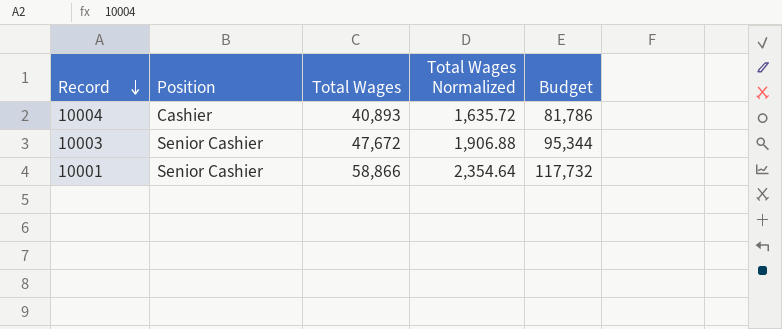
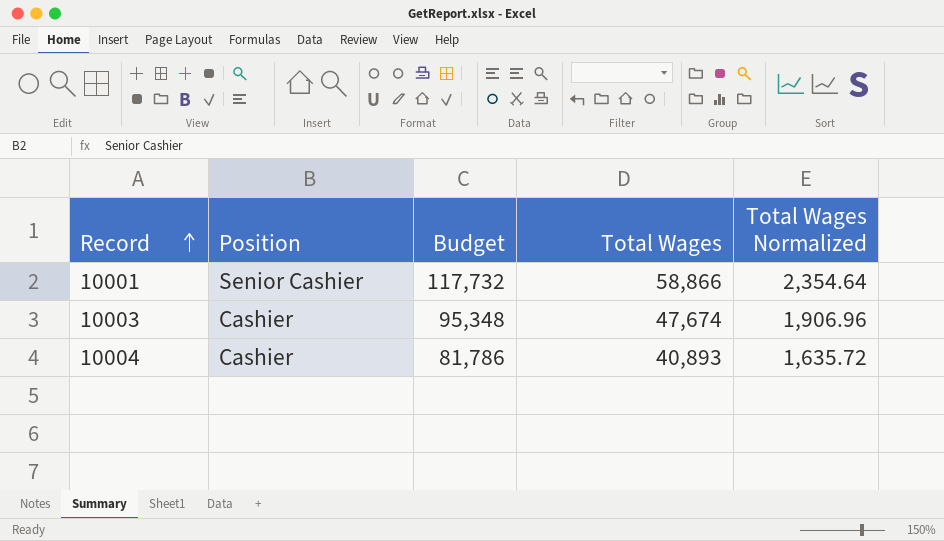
row order: Record descending -> Record ascending
column Budget | position: 5 -> 3
10003 | Position: Senior Cashier -> Cashier
10003 | Budget: 95,344 -> 95,348
10003 | Total Wages: 47,672 -> 47,674
10003 | Total Wages Normalized: 1,906.88 -> 1,906.96

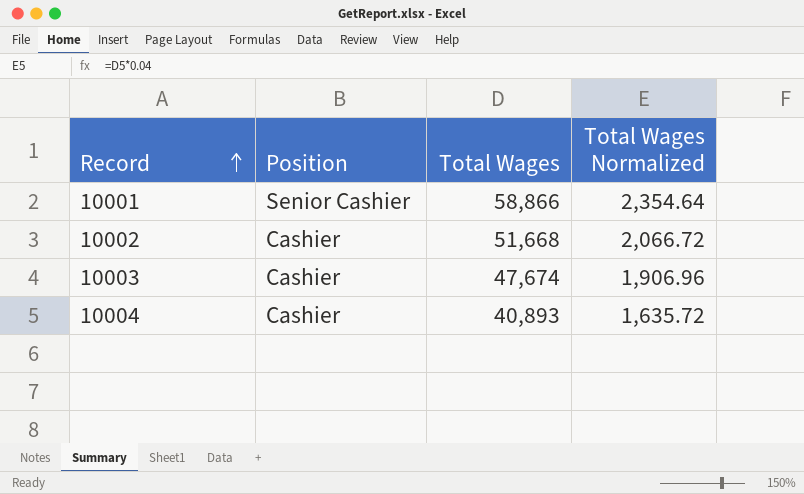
column Budget | formula: [Total Wages] * 2 -> none
row 10002: none -> Cashier | 51,668 | 2,066.72

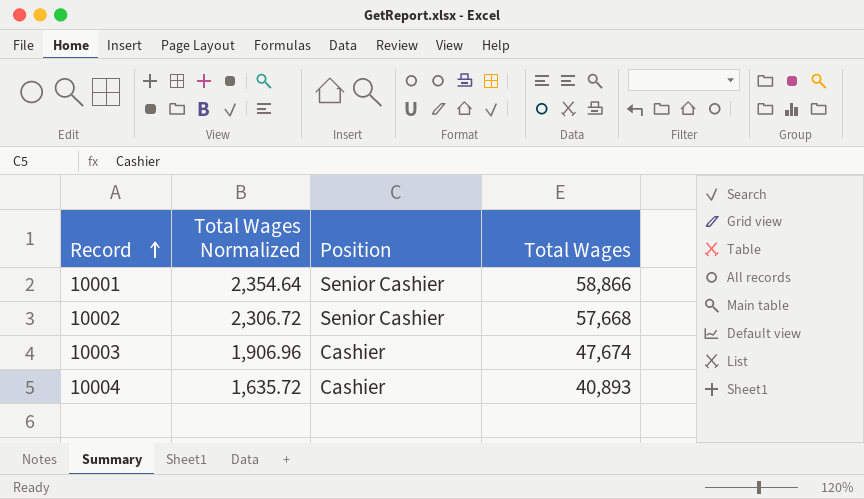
column Total Wages Normalized | position: 4 -> 2
10002 | Total Wages Normalized: 2,066.72 -> 2,306.72
10002 | Position: Cashier -> Senior Cashier
10002 | Total Wages: 51,668 -> 57,668

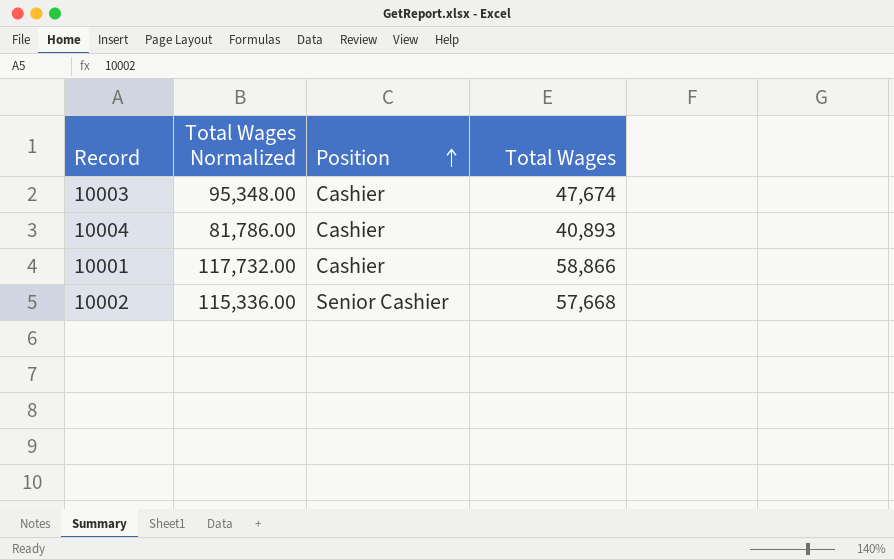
row order: Record ascending -> Position ascending
column Total Wages Normalized | formula: [Total Wages] * 0.04 -> [Total Wages] * 2
10001 | Position: Senior Cashier -> Cashier

